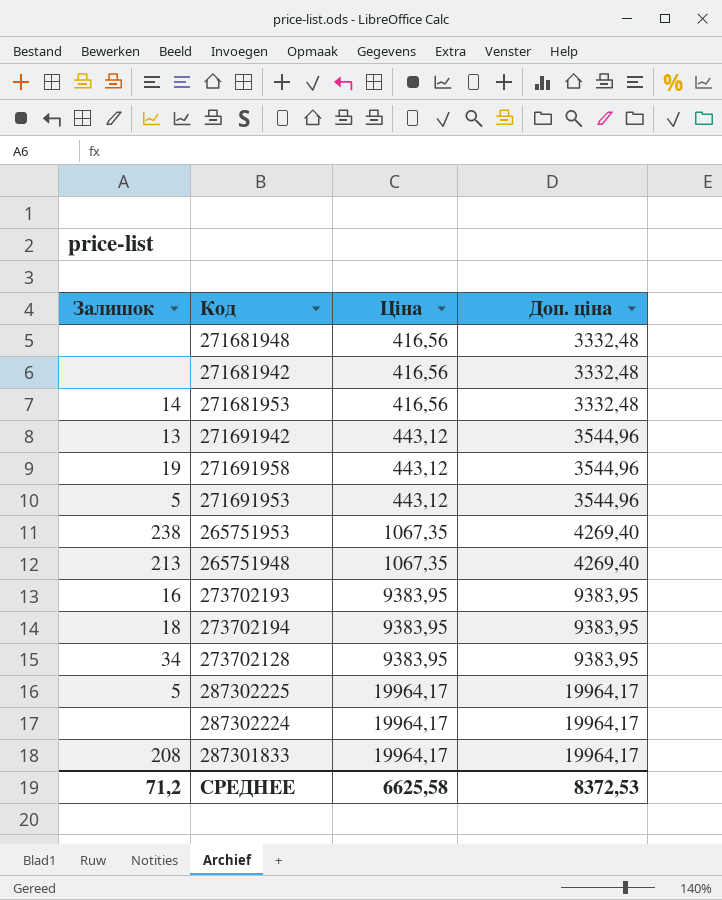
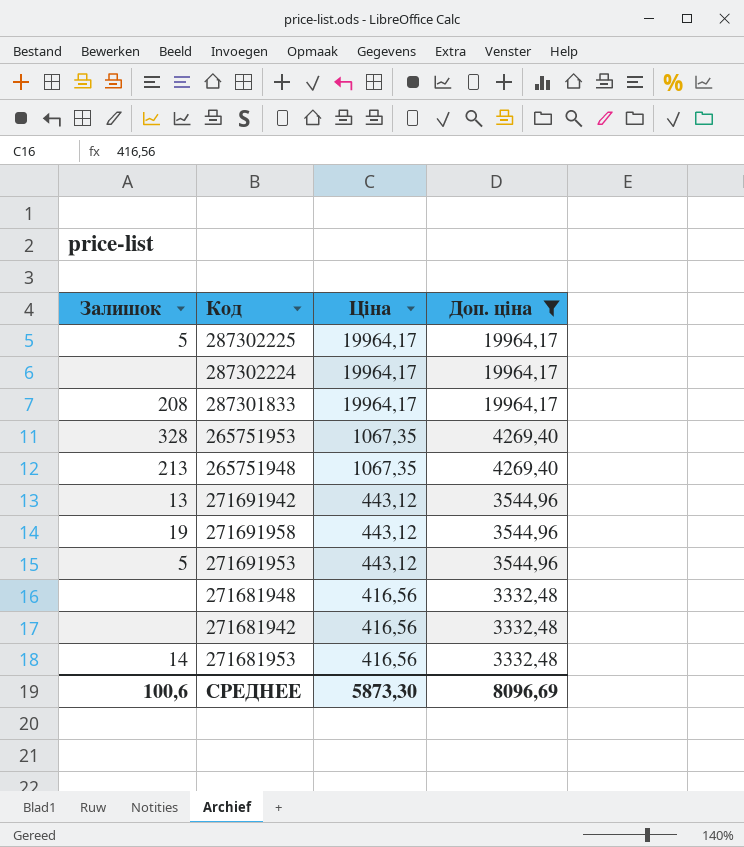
filter: none -> Доп. ціна != 9383,95
row order: Ціна ascending -> Ціна descending
265751953 | Залишок: 238 -> 328
СРЕДНЕЕ | Залишок: 71,2 -> 100,6
СРЕДНЕЕ | Ціна: 6625,58 -> 5873,30
СРЕДНЕЕ | Доп. ціна: 8372,53 -> 8096,69

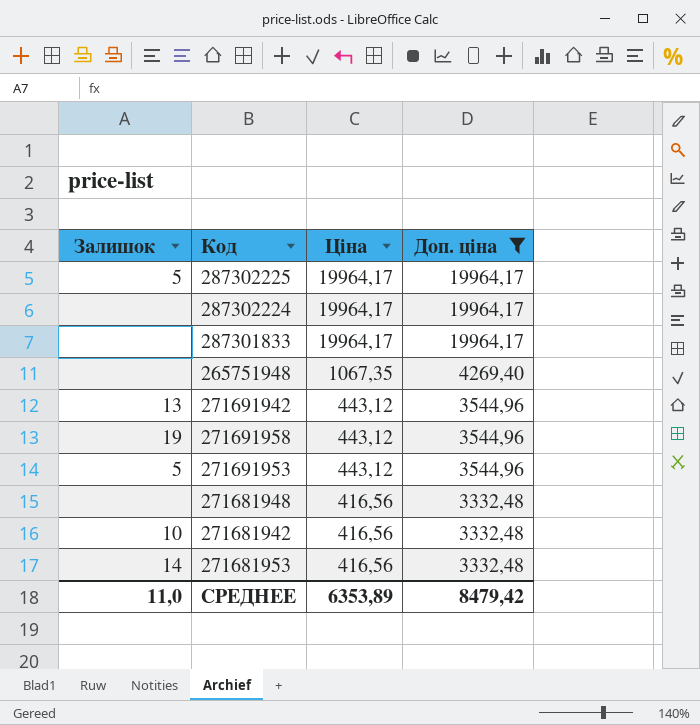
row 265751953: 328 | 1067,35 | 4269,40 -> none
287301833 | Залишок: 208 -> none
265751948 | Залишок: 213 -> none
271681942 | Залишок: none -> 10
СРЕДНЕЕ | Залишок: 100,6 -> 11,0
СРЕДНЕЕ | Ціна: 5873,30 -> 6353,89
СРЕДНЕЕ | Доп. ціна: 8096,69 -> 8479,42

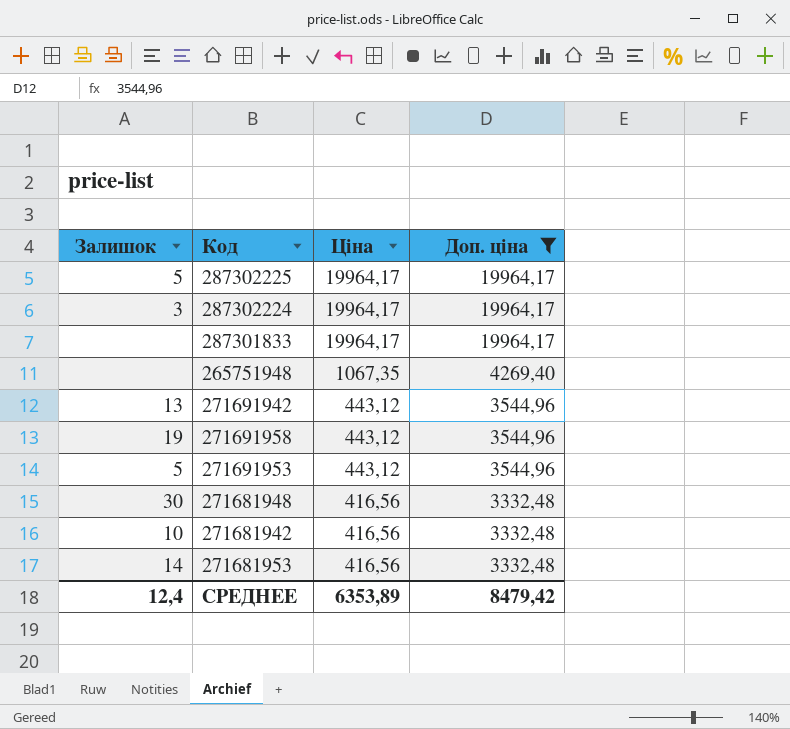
287302224 | Залишок: none -> 3
271681948 | Залишок: none -> 30
СРЕДНЕЕ | Залишок: 11,0 -> 12,4

